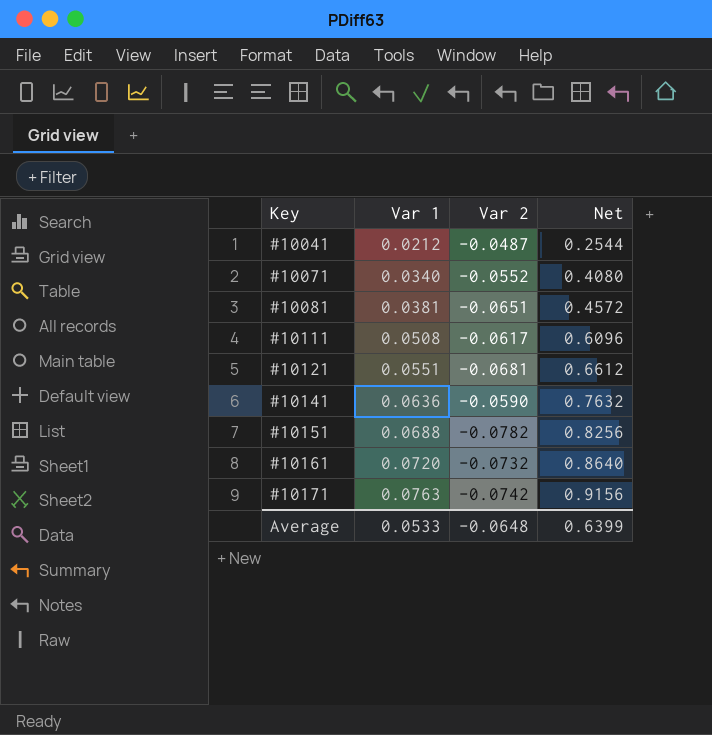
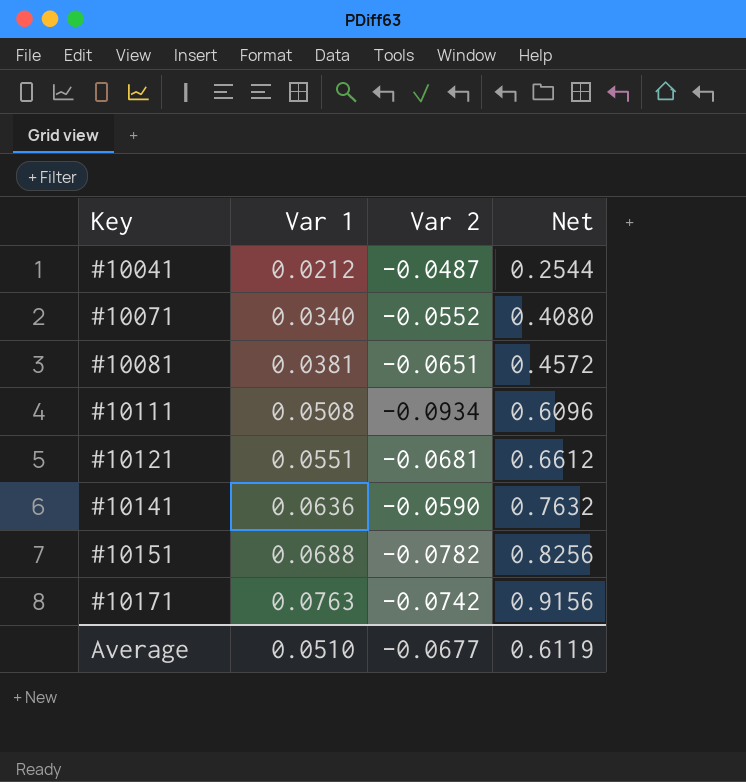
row #10161: 0.0720 | -0.0732 | 0.8640 -> none
#10111 | Var 2: -0.0617 -> -0.0934
Average | Var 1: 0.0533 -> 0.0510
Average | Var 2: -0.0648 -> -0.0677
Average | Net: 0.6399 -> 0.6119

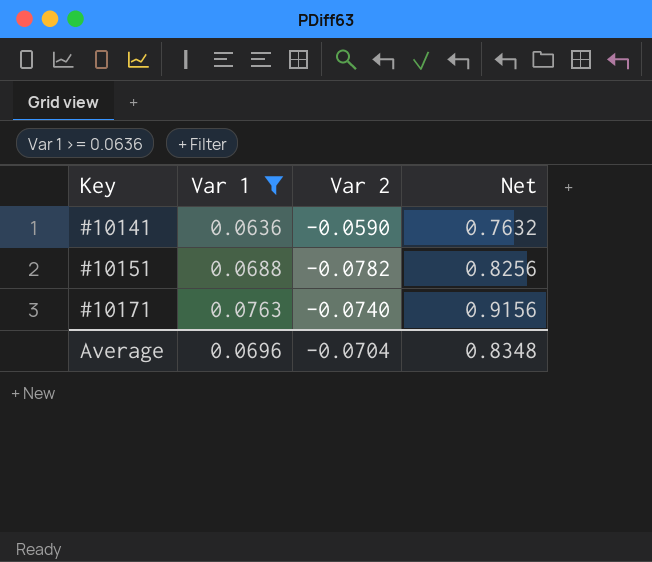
filter: none -> Var 1 >= 0.0636
#10171 | Var 2: -0.0742 -> -0.0740
Average | Var 1: 0.0510 -> 0.0696
Average | Var 2: -0.0677 -> -0.0704
Average | Net: 0.6119 -> 0.8348

